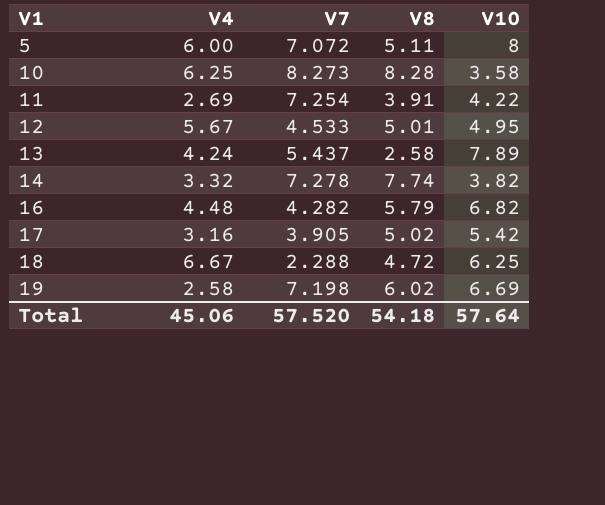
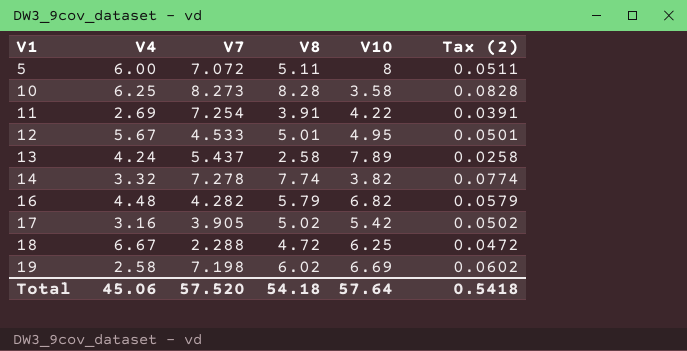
column Tax (2) | formula: none -> [V8] * 0.01

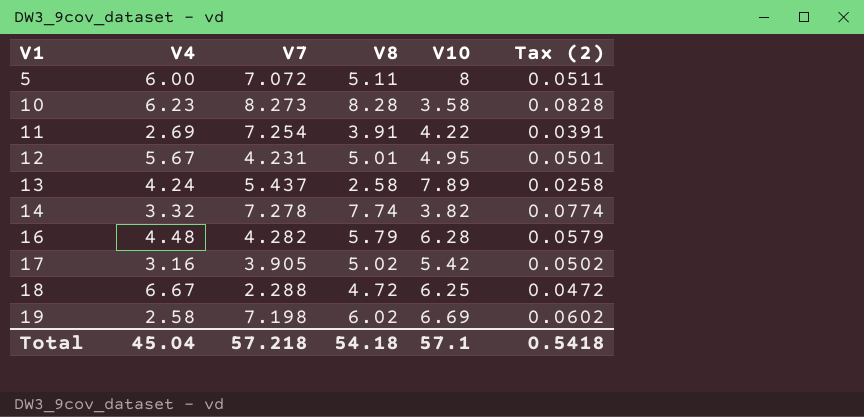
10 | V4: 6.25 -> 6.23
12 | V7: 4.533 -> 4.231
16 | V10: 6.82 -> 6.28
Total | V4: 45.06 -> 45.04
Total | V7: 57.520 -> 57.218
Total | V10: 57.64 -> 57.1

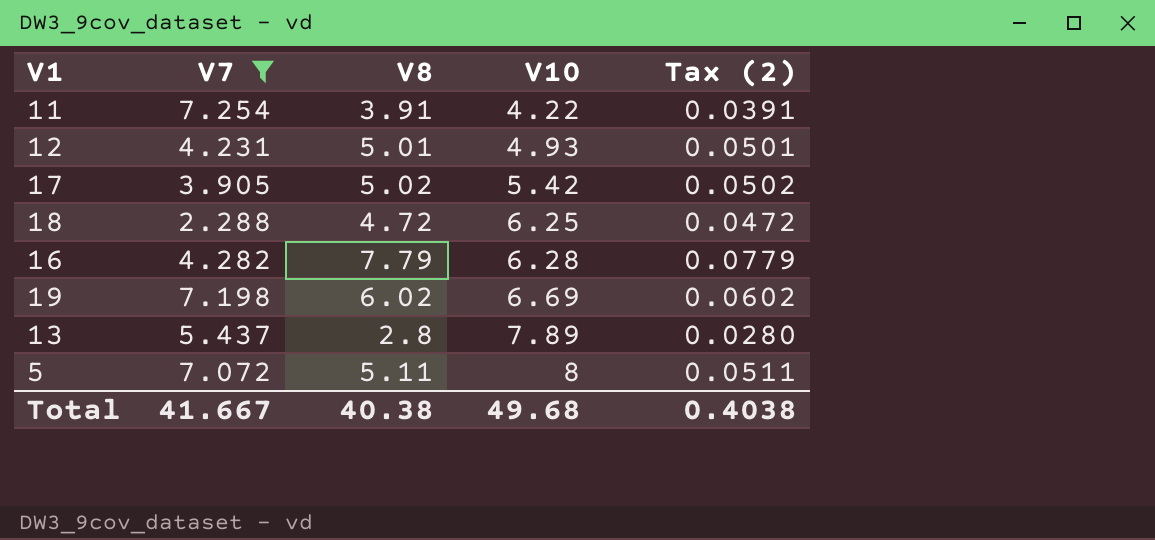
filter: none -> V7 <= 7.254
row order: V1 ascending -> V10 ascending
column V4 | position: 2 -> none
12 | V10: 4.95 -> 4.93
16 | V8: 5.79 -> 7.79
16 | Tax (2): 0.0579 -> 0.0779
13 | V8: 2.58 -> 2.8
13 | Tax (2): 0.0258 -> 0.0280
Total | V7: 57.218 -> 41.667
Total | V8: 54.18 -> 40.38
Total | V10: 57.1 -> 49.68
Total | Tax (2): 0.5418 -> 0.4038

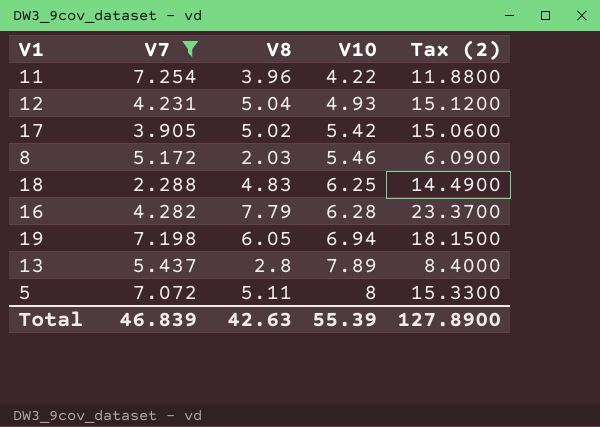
column Tax (2) | formula: [V8] * 0.01 -> [V8] * 3
11 | V8: 3.91 -> 3.96
12 | V8: 5.01 -> 5.04
row 8: none -> 5.172 | 2.03 | 5.46 | 6.0900
18 | V8: 4.72 -> 4.83
19 | V8: 6.02 -> 6.05
19 | V10: 6.69 -> 6.94
Total | V7: 41.667 -> 46.839
Total | V8: 40.38 -> 42.63
Total | V10: 49.68 -> 55.39
Total | Tax (2): 0.4038 -> 127.8900

